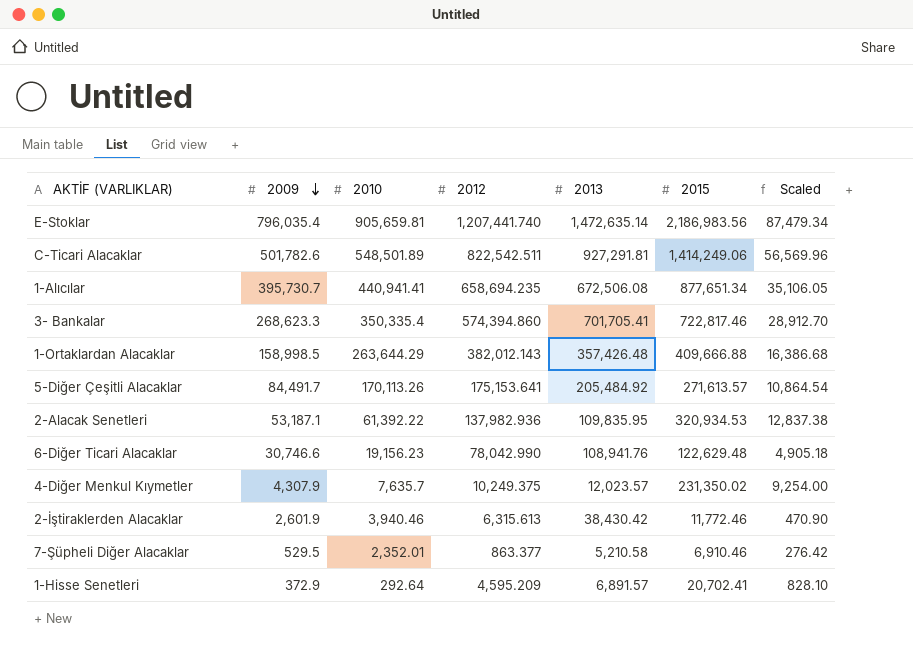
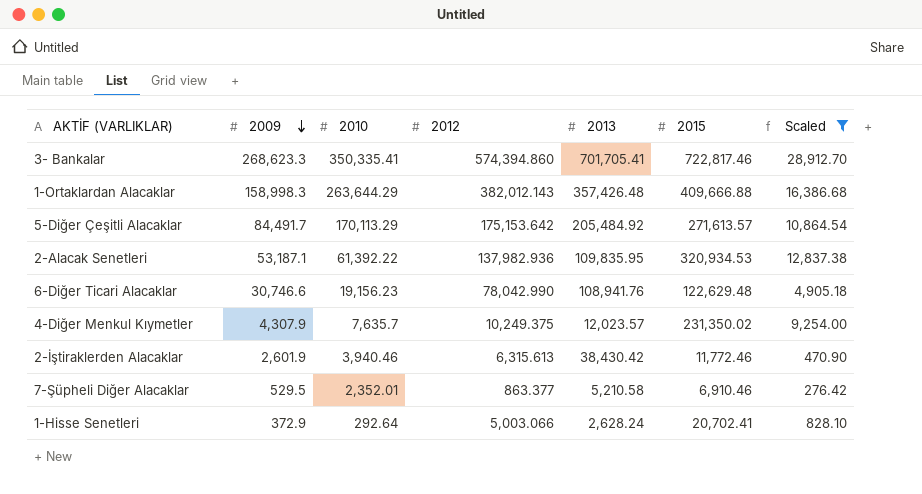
filter: none -> Scaled <= 28,912.70
3- Bankalar | 2010: 350,335.4 -> 350,335.41
1-Ortaklardan Alacaklar | 2009: 158,998.5 -> 158,998.3
5-Diğer Çeşitli Alacaklar | 2010: 170,113.26 -> 170,113.29
5-Diğer Çeşitli Alacaklar | 2012: 175,153.641 -> 175,153.642
1-Hisse Senetleri | 2012: 4,595.209 -> 5,003.066
1-Hisse Senetleri | 2013: 6,891.57 -> 2,628.24

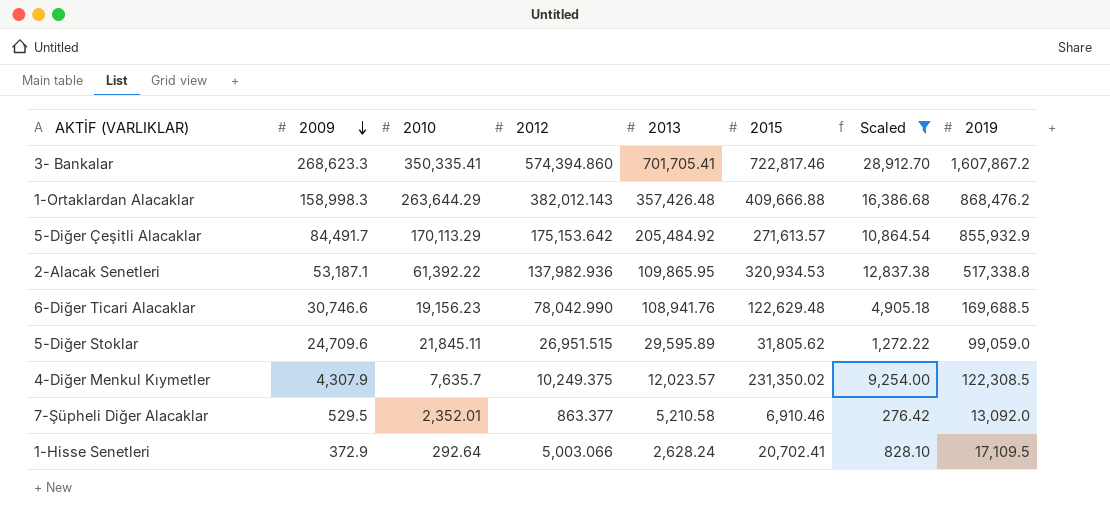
column 2019 | position: none -> 8
row 2-İştiraklerden Alacaklar: 2,601.9 | 3,940.46 | 6,315.613 | 38,430.42 | 11,772.46 | 470.90 -> none
2-Alacak Senetleri | 2013: 109,835.95 -> 109,865.95
row 5-Diğer Stoklar: none -> 24,709.6 | 21,845.11 | 26,951.515 | 29,595.89 | 31,805.62 | 1,272.22 | 99,059.0

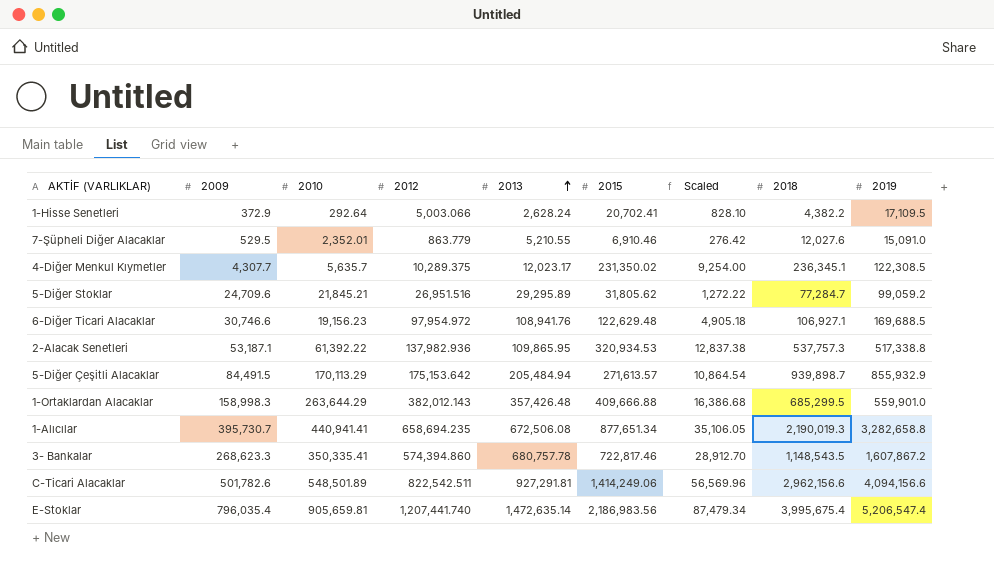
filter: Scaled <= 28,912.70 -> none
row order: 2009 descending -> 2013 ascending
column 2018 | position: none -> 8
7-Şüpheli Diğer Alacaklar | 2012: 863.377 -> 863.779
7-Şüpheli Diğer Alacaklar | 2013: 5,210.58 -> 5,210.55
7-Şüpheli Diğer Alacaklar | 2019: 13,092.0 -> 15,091.0
4-Diğer Menkul Kıymetler | 2009: 4,307.9 -> 4,307.7
4-Diğer Menkul Kıymetler | 2010: 7,635.7 -> 5,635.7
4-Diğer Menkul Kıymetler | 2012: 10,249.375 -> 10,289.375
4-Diğer Menkul Kıymetler | 2013: 12,023.57 -> 12,023.17
5-Diğer Stoklar | 2010: 21,845.11 -> 21,845.21
5-Diğer Stoklar | 2012: 26,951.515 -> 26,951.516
5-Diğer Stoklar | 2013: 29,595.89 -> 29,295.89
5-Diğer Stoklar | 2019: 99,059.0 -> 99,059.2
6-Diğer Ticari Alacaklar | 2012: 78,042.990 -> 97,954.972
5-Diğer Çeşitli Alacaklar | 2009: 84,491.7 -> 84,491.5
5-Diğer Çeşitli Alacaklar | 2013: 205,484.92 -> 205,484.94
1-Ortaklardan Alacaklar | 2019: 868,476.2 -> 559,901.0
3- Bankalar | 2013: 701,705.41 -> 680,757.78

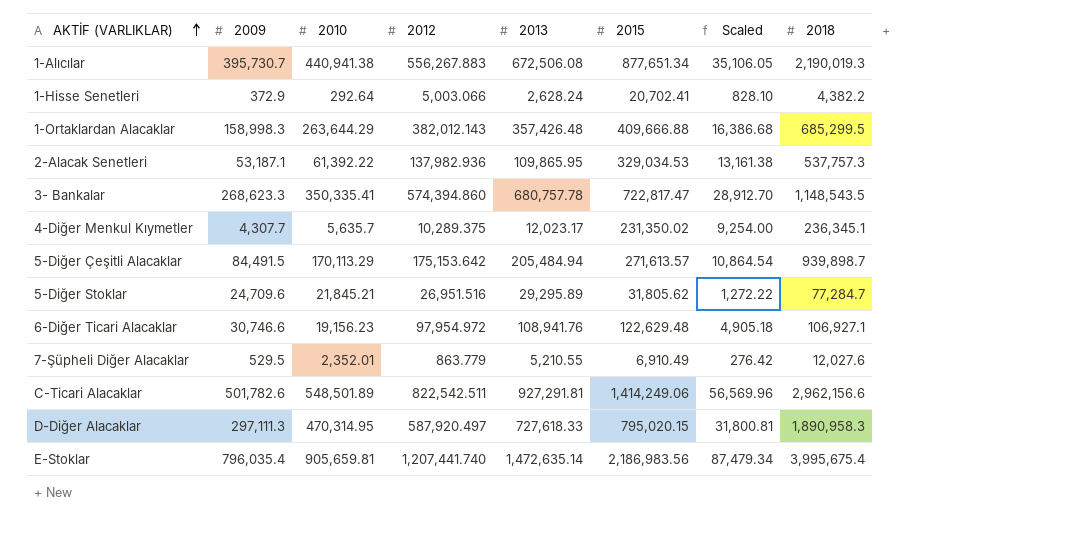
row order: 2013 ascending -> AKTİF (VARLIKLAR) ascending
column 2019 | position: 9 -> none
1-Alıcılar | 2010: 440,941.41 -> 440,941.38
1-Alıcılar | 2012: 658,694.235 -> 556,267.883
2-Alacak Senetleri | 2015: 320,934.53 -> 329,034.53
2-Alacak Senetleri | Scaled: 12,837.38 -> 13,161.38
3- Bankalar | 2015: 722,817.46 -> 722,817.47
7-Şüpheli Diğer Alacaklar | 2015: 6,910.46 -> 6,910.49
row D-Diğer Alacaklar: none -> 297,111.3 | 470,314.95 | 587,920.497 | 727,618.33 | 795,020.15 | 31,800.81 | 1,890,958.3

